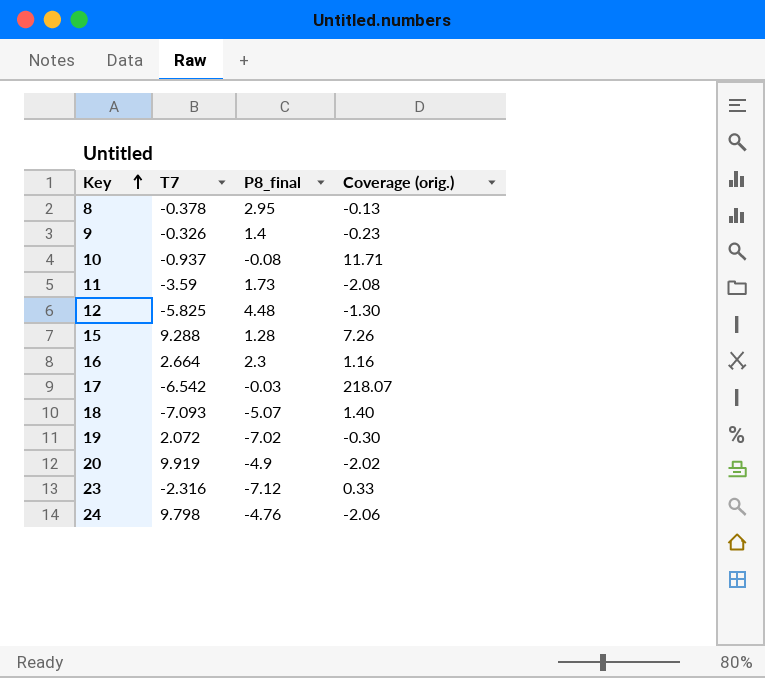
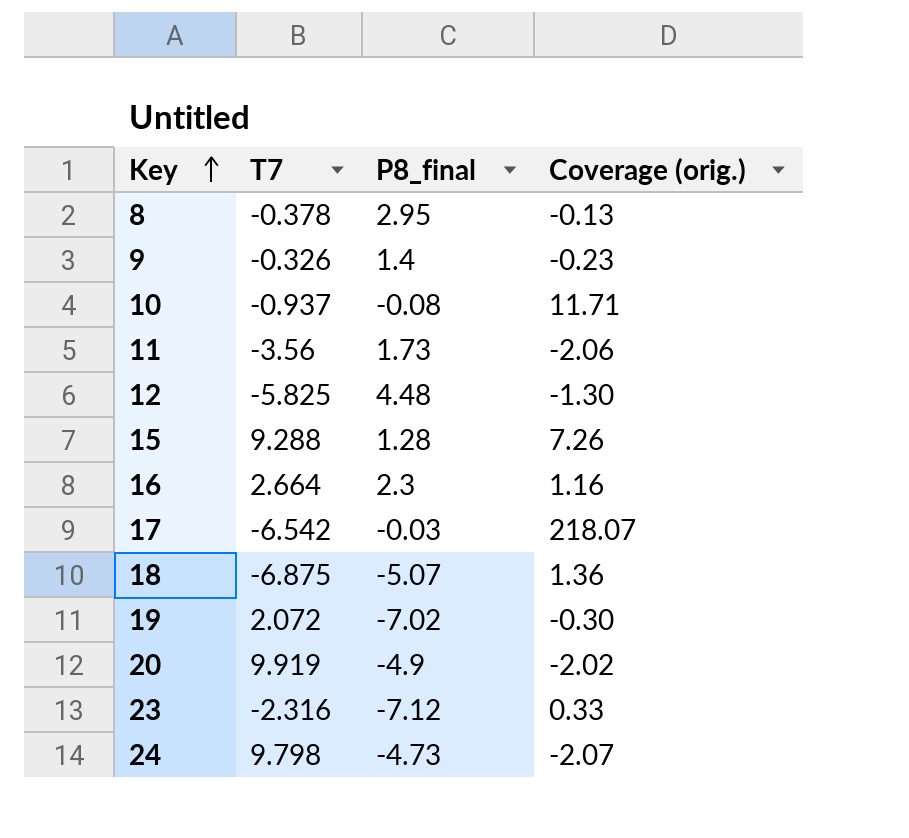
11 | T7: -3.59 -> -3.56
11 | Coverage (orig.): -2.08 -> -2.06
18 | T7: -7.093 -> -6.875
18 | Coverage (orig.): 1.40 -> 1.36
24 | P8_final: -4.76 -> -4.73
24 | Coverage (orig.): -2.06 -> -2.07

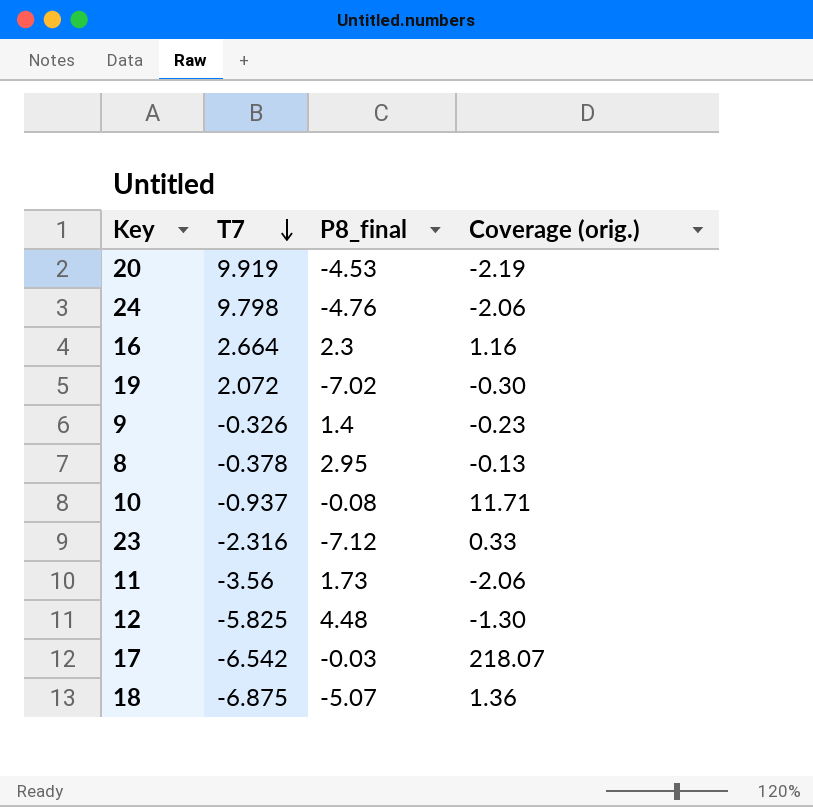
row order: Key ascending -> T7 descending
row 15: 9.288 | 1.28 | 7.26 -> none
20 | P8_final: -4.9 -> -4.53
20 | Coverage (orig.): -2.02 -> -2.19
24 | P8_final: -4.73 -> -4.76
24 | Coverage (orig.): -2.07 -> -2.06

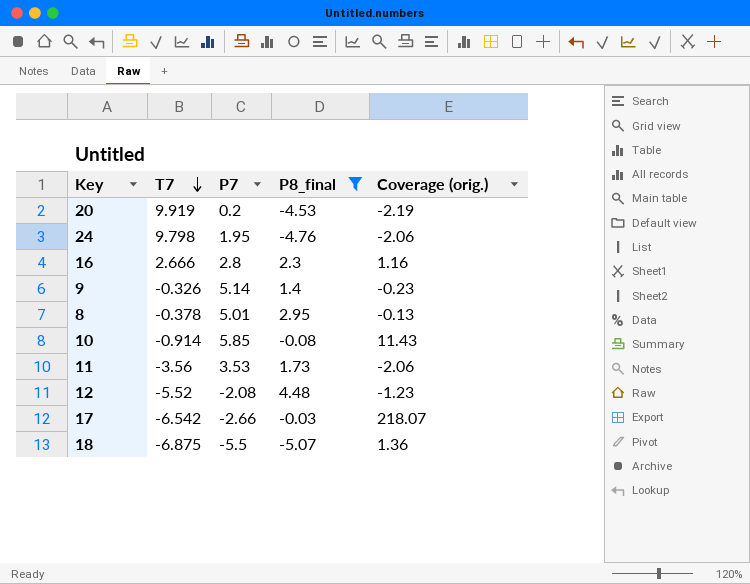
filter: none -> P8_final >= -5.07
column P7 | position: none -> 3
16 | T7: 2.664 -> 2.666
10 | T7: -0.937 -> -0.914
10 | Coverage (orig.): 11.71 -> 11.43
12 | T7: -5.825 -> -5.52
12 | Coverage (orig.): -1.30 -> -1.23

